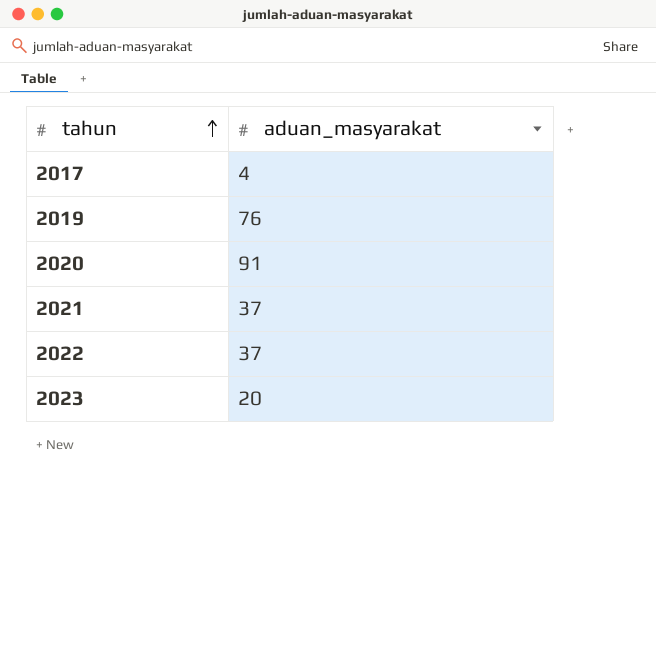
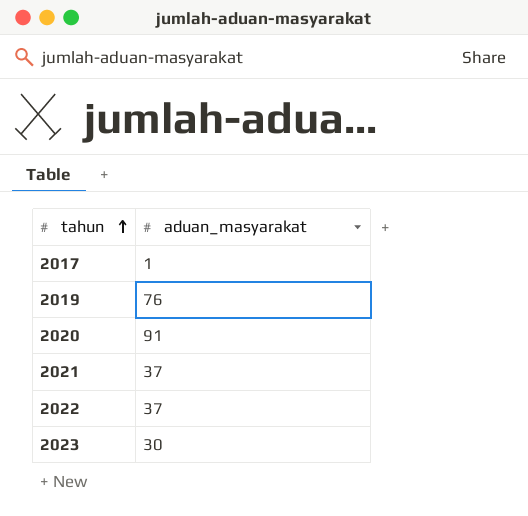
2017 | aduan_masyarakat: 4 -> 1
2023 | aduan_masyarakat: 20 -> 30

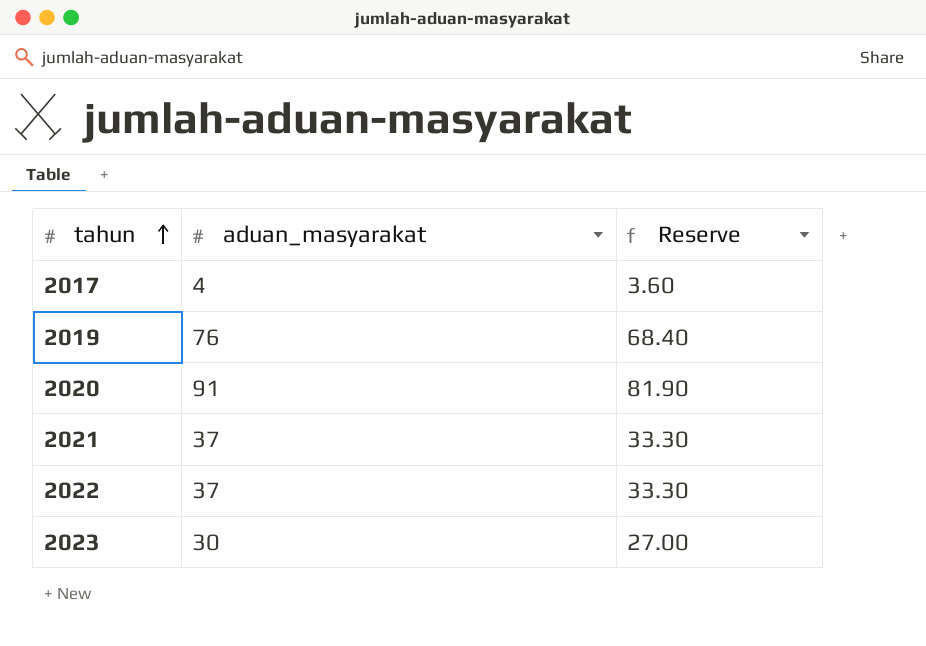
column Reserve | formula: none -> [aduan_masyarakat] * 0.9
2017 | aduan_masyarakat: 1 -> 4

